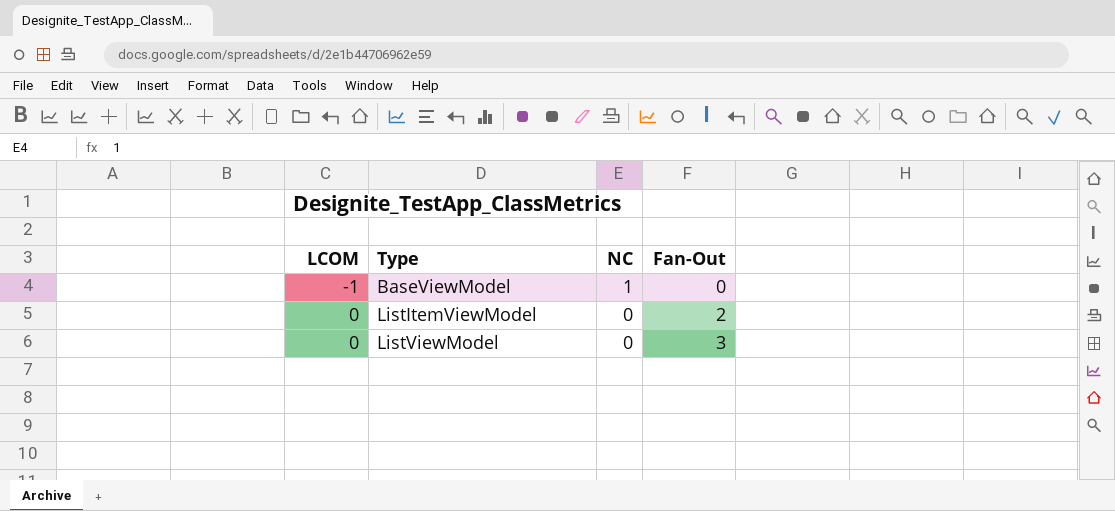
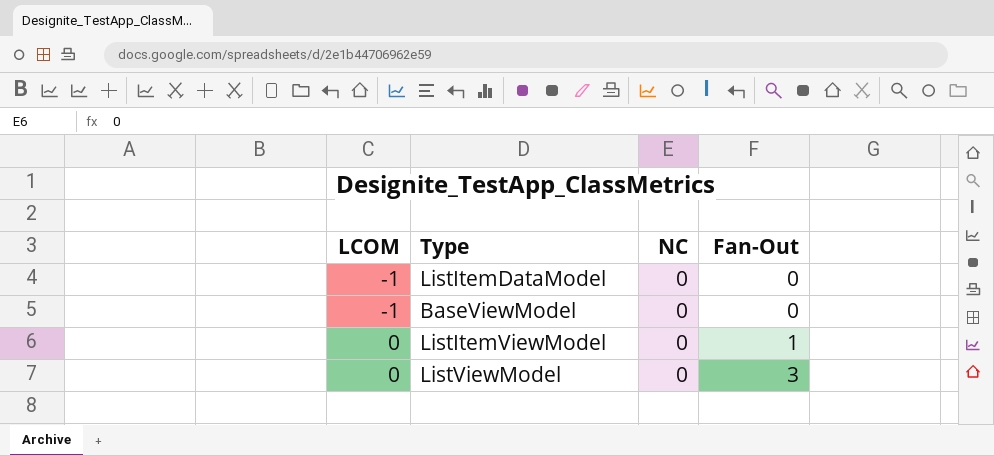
row ListItemDataModel: none -> -1 | 0 | 0
BaseViewModel | NC: 1 -> 0
ListItemViewModel | Fan-Out: 2 -> 1

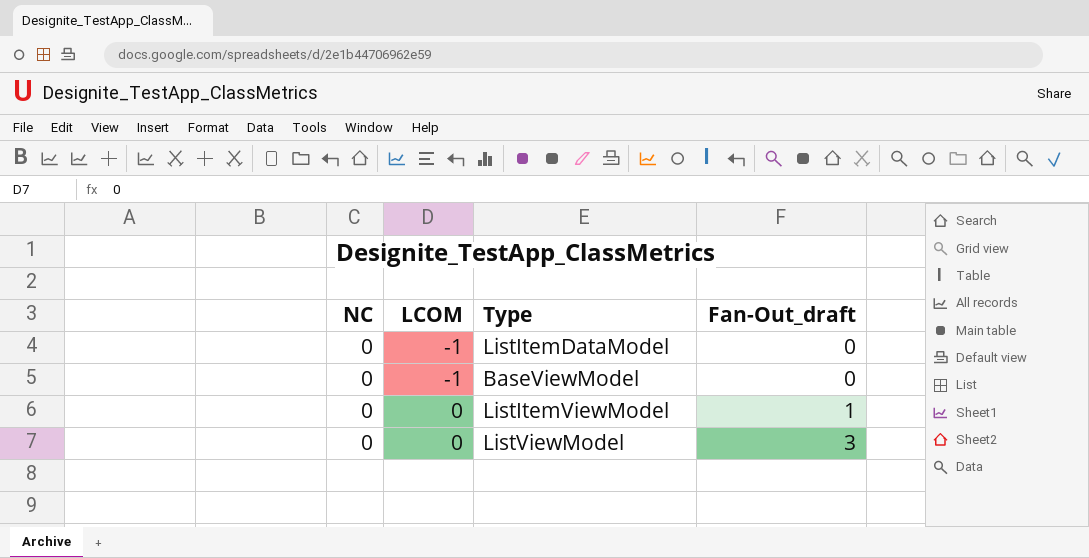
column NC | position: 3 -> 1
column name: Fan-Out -> Fan-Out_draft

